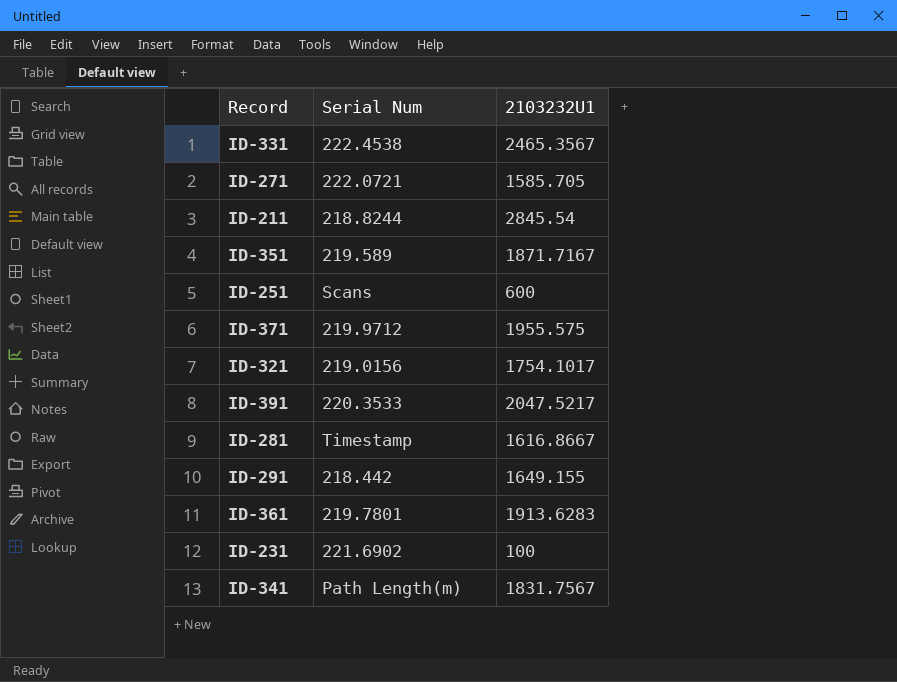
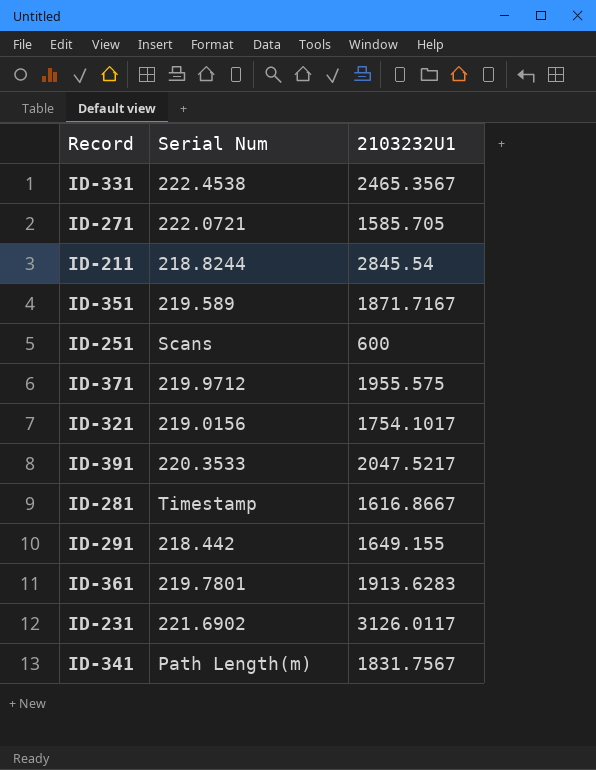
ID-231 | 2103232U1: 100 -> 3126.0117

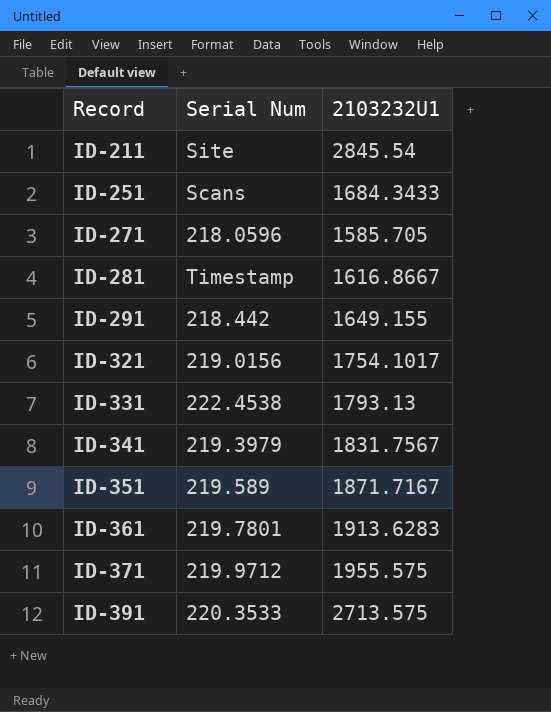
row order: none -> Record ascending
row ID-231: 221.6902 | 3126.0117 -> none
ID-211 | Serial Num: 218.8244 -> Site
ID-251 | 2103232U1: 600 -> 1684.3433
ID-271 | Serial Num: 222.0721 -> 218.0596
ID-331 | 2103232U1: 2465.3567 -> 1793.13
ID-341 | Serial Num: Path Length(m) -> 219.3979
ID-391 | 2103232U1: 2047.5217 -> 2713.575

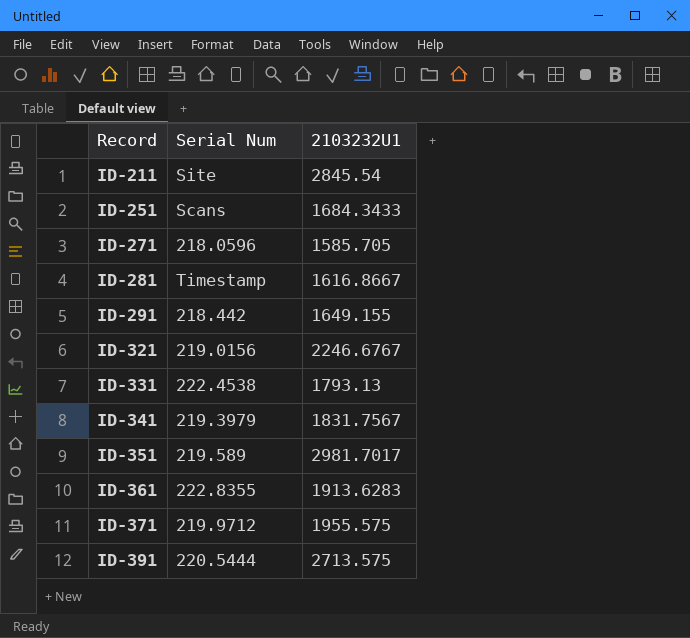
ID-321 | 2103232U1: 1754.1017 -> 2246.6767
ID-351 | 2103232U1: 1871.7167 -> 2981.7017
ID-361 | Serial Num: 219.7801 -> 222.8355
ID-391 | Serial Num: 220.3533 -> 220.5444

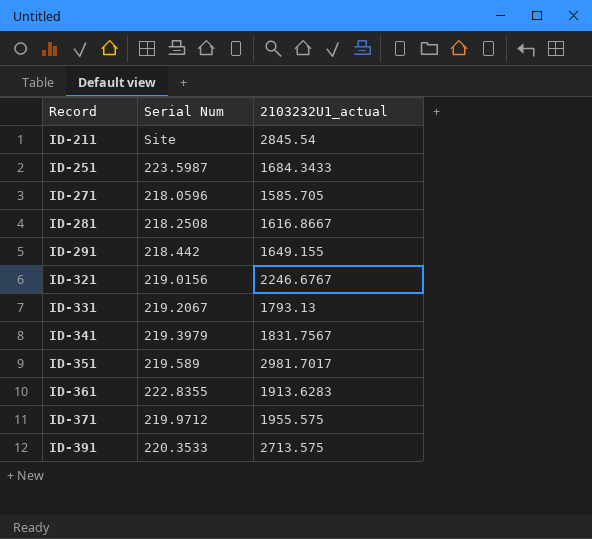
column name: 2103232U1 -> 2103232U1_actual
ID-251 | Serial Num: Scans -> 223.5987
ID-281 | Serial Num: Timestamp -> 218.2508
ID-331 | Serial Num: 222.4538 -> 219.2067
ID-391 | Serial Num: 220.5444 -> 220.3533

